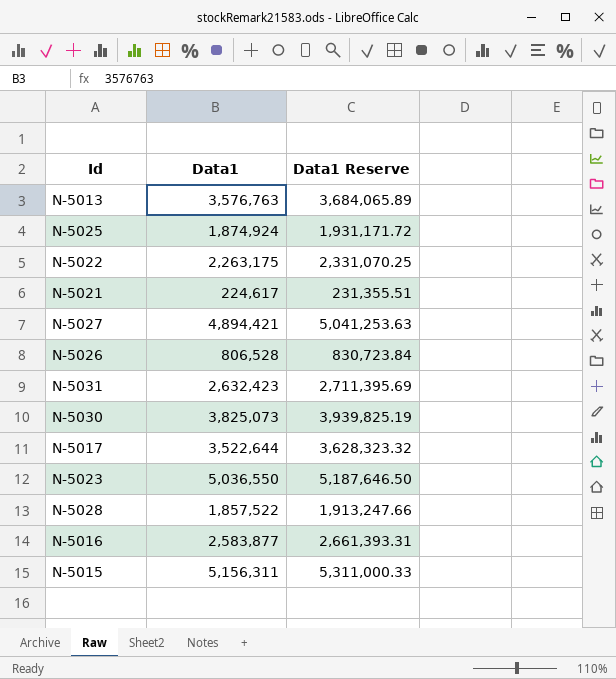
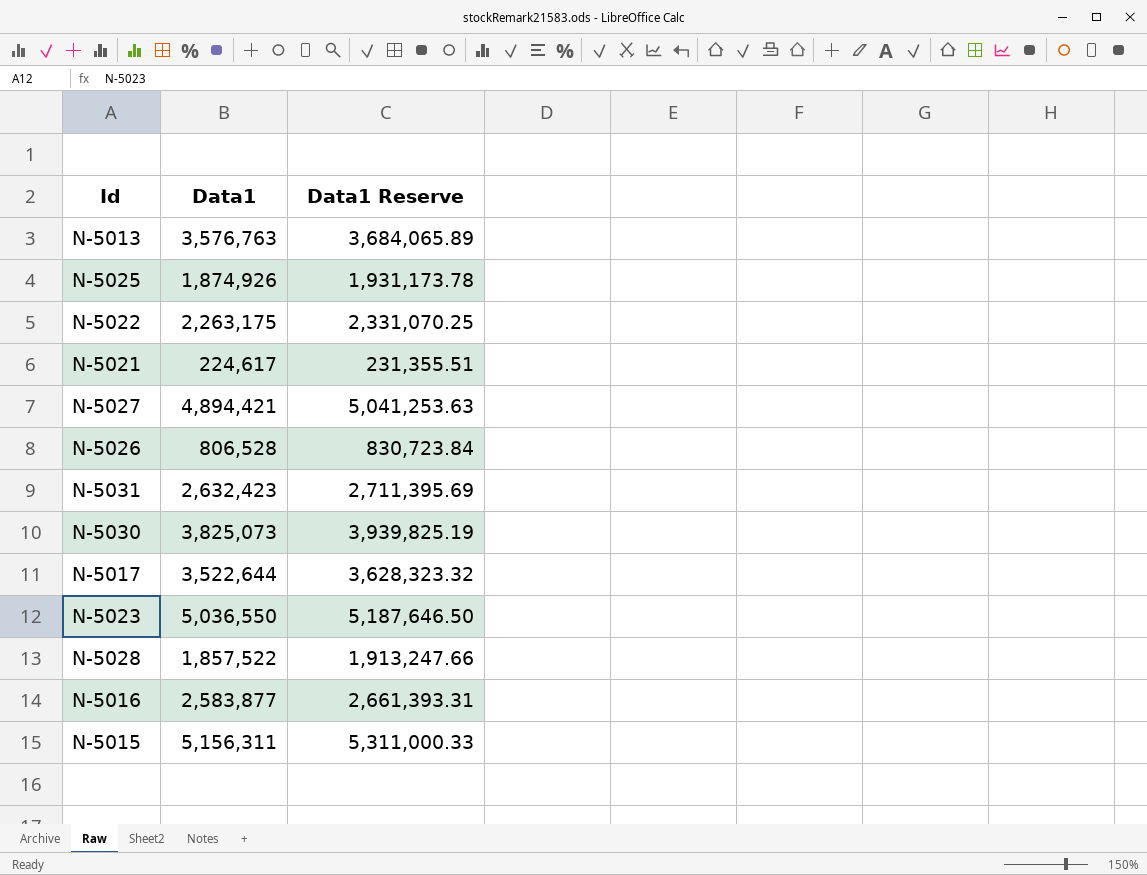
N-5025 | Data1: 1,874,924 -> 1,874,926
N-5025 | Data1 Reserve: 1,931,171.72 -> 1,931,173.78

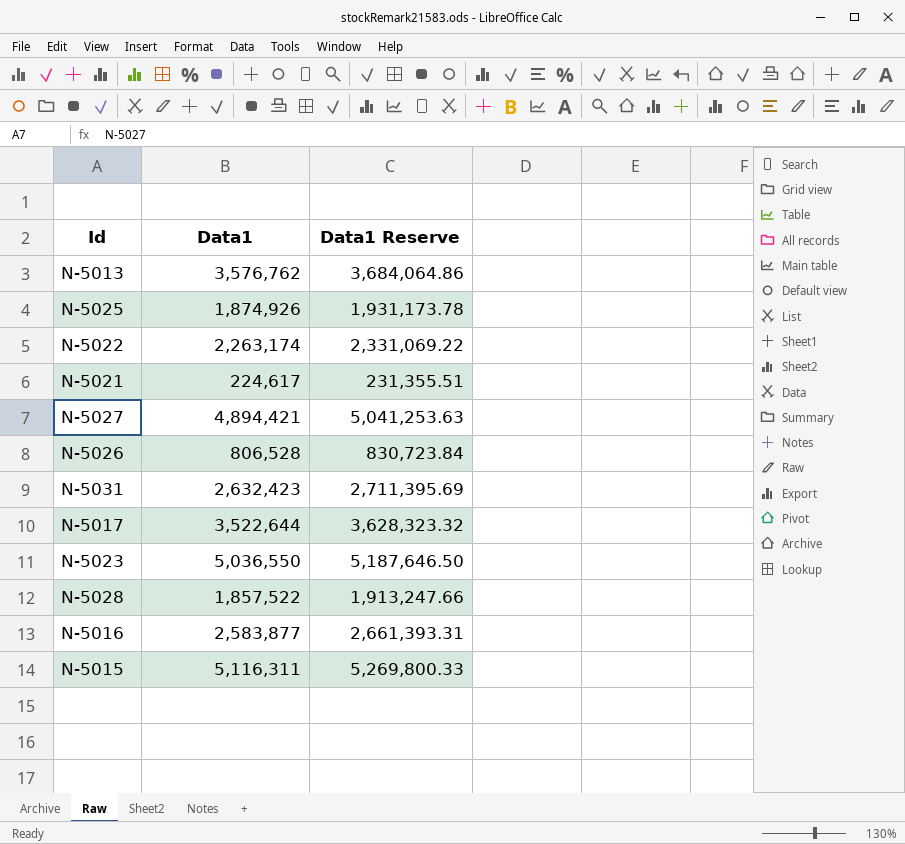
row N-5030: 3,825,073 | 3,939,825.19 -> none
N-5013 | Data1: 3,576,763 -> 3,576,762
N-5013 | Data1 Reserve: 3,684,065.89 -> 3,684,064.86
N-5022 | Data1: 2,263,175 -> 2,263,174
N-5022 | Data1 Reserve: 2,331,070.25 -> 2,331,069.22
N-5015 | Data1: 5,156,311 -> 5,116,311
N-5015 | Data1 Reserve: 5,311,000.33 -> 5,269,800.33

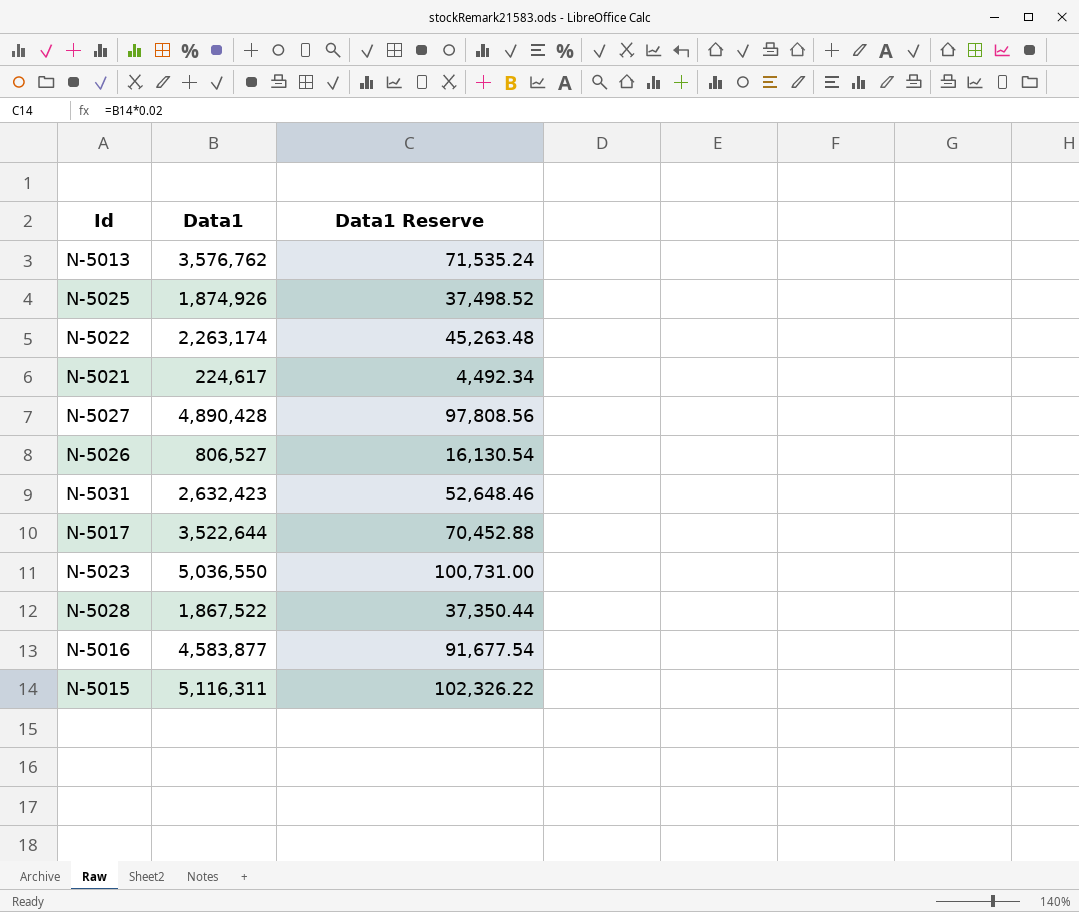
column Data1 Reserve | formula: [Data1] * 1.03 -> [Data1] * 0.02
N-5027 | Data1: 4,894,421 -> 4,890,428
N-5026 | Data1: 806,528 -> 806,527
N-5028 | Data1: 1,857,522 -> 1,867,522
N-5016 | Data1: 2,583,877 -> 4,583,877

